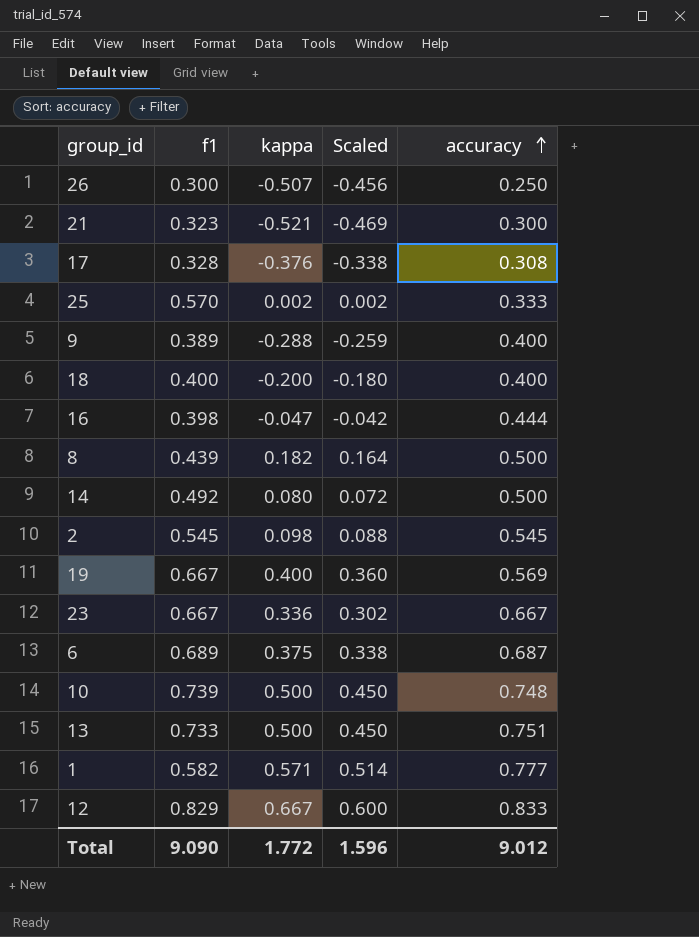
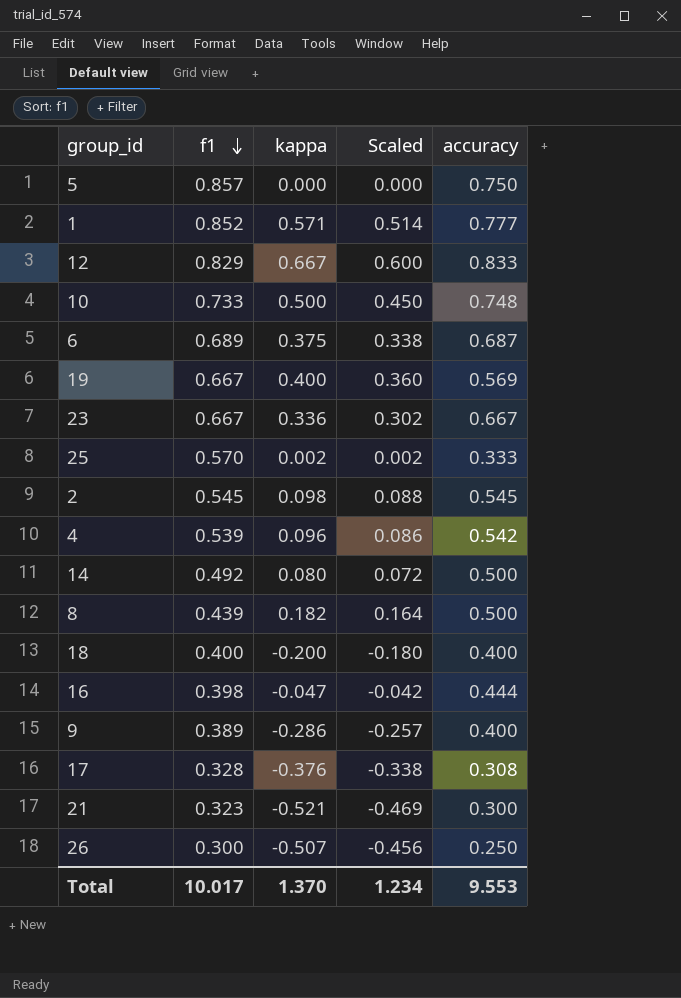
row order: accuracy ascending -> f1 descending
row 13: 0.733 | 0.500 | 0.450 | 0.751 -> none
row 5: none -> 0.857 | 0.000 | 0.000 | 0.750
1 | f1: 0.582 -> 0.852
10 | f1: 0.739 -> 0.733
row 4: none -> 0.539 | 0.096 | 0.086 | 0.542
9 | kappa: -0.288 -> -0.286
9 | Scaled: -0.259 -> -0.257
Total | f1: 9.090 -> 10.017
Total | kappa: 1.772 -> 1.370
Total | Scaled: 1.596 -> 1.234
Total | accuracy: 9.012 -> 9.553

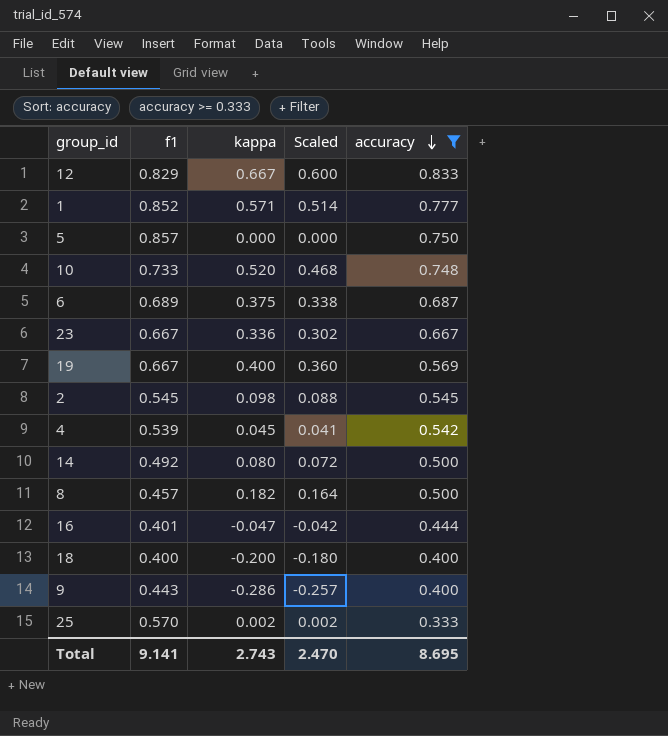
filter: none -> accuracy >= 0.333
row order: f1 descending -> accuracy descending
10 | kappa: 0.500 -> 0.520
10 | Scaled: 0.450 -> 0.468
4 | kappa: 0.096 -> 0.045
4 | Scaled: 0.086 -> 0.041
8 | f1: 0.439 -> 0.457
16 | f1: 0.398 -> 0.401
9 | f1: 0.389 -> 0.443
Total | f1: 10.017 -> 9.141
Total | kappa: 1.370 -> 2.743
Total | Scaled: 1.234 -> 2.470
Total | accuracy: 9.553 -> 8.695

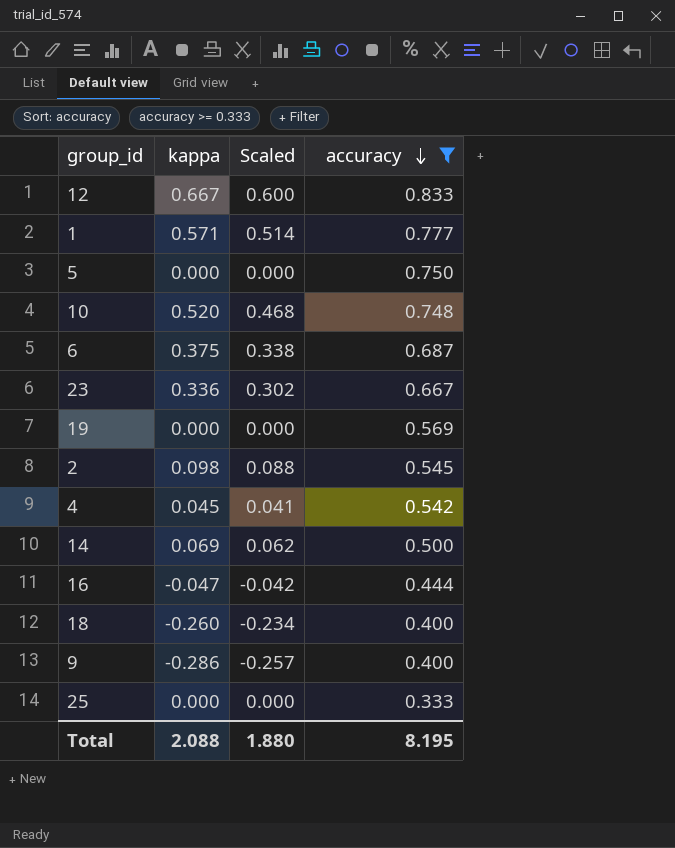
column f1 | position: 2 -> none
row 8: 0.457 | 0.182 | 0.164 | 0.500 -> none
19 | kappa: 0.400 -> 0.000
19 | Scaled: 0.360 -> 0.000
14 | kappa: 0.080 -> 0.069
14 | Scaled: 0.072 -> 0.062
18 | kappa: -0.200 -> -0.260
18 | Scaled: -0.180 -> -0.234
25 | kappa: 0.002 -> 0.000
25 | Scaled: 0.002 -> 0.000
Total | kappa: 2.743 -> 2.088
Total | Scaled: 2.470 -> 1.880
Total | accuracy: 8.695 -> 8.195

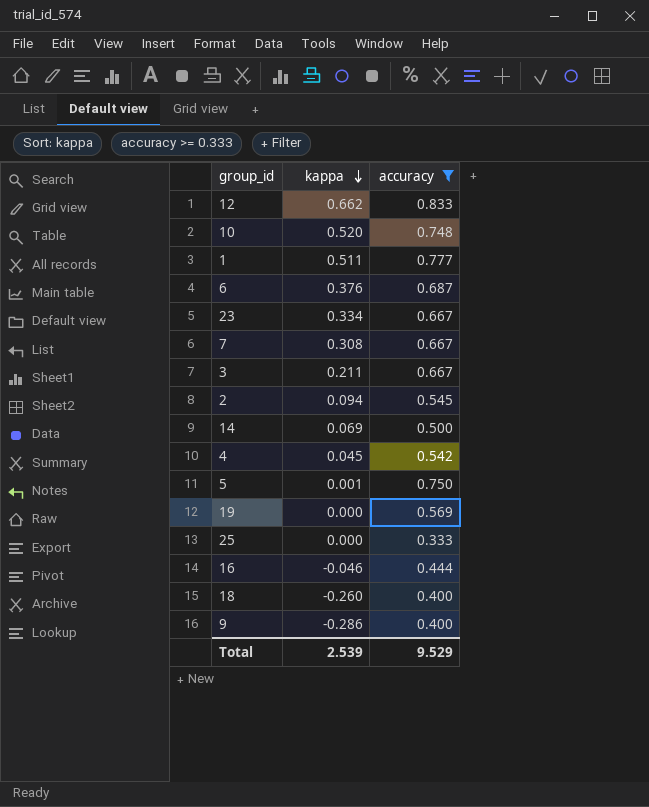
row order: accuracy descending -> kappa descending
column Scaled | formula: [kappa] * 0.9 -> none
12 | kappa: 0.667 -> 0.662
1 | kappa: 0.571 -> 0.511
6 | kappa: 0.375 -> 0.376
23 | kappa: 0.336 -> 0.334
row 7: none -> 0.308 | 0.667
row 3: none -> 0.211 | 0.667
2 | kappa: 0.098 -> 0.094
5 | kappa: 0.000 -> 0.001
16 | kappa: -0.047 -> -0.046
Total | kappa: 2.088 -> 2.539
Total | accuracy: 8.195 -> 9.529

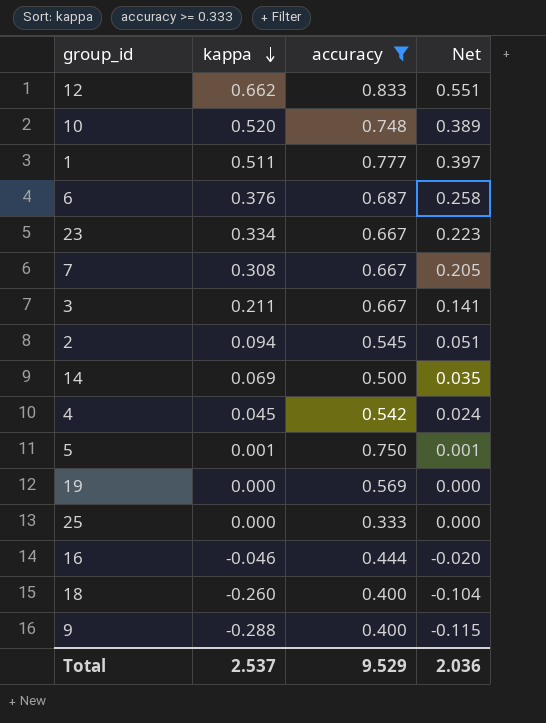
column Net | formula: none -> [kappa] * [accuracy]
9 | kappa: -0.286 -> -0.288
Total | kappa: 2.539 -> 2.537

